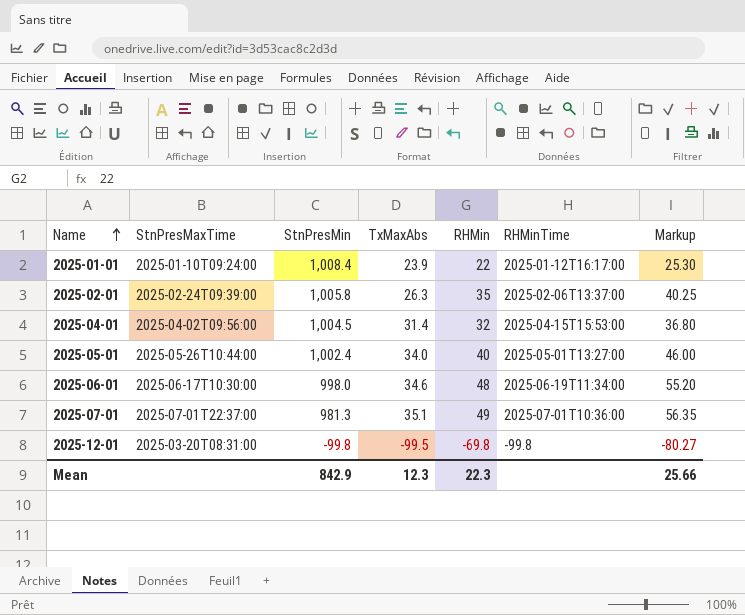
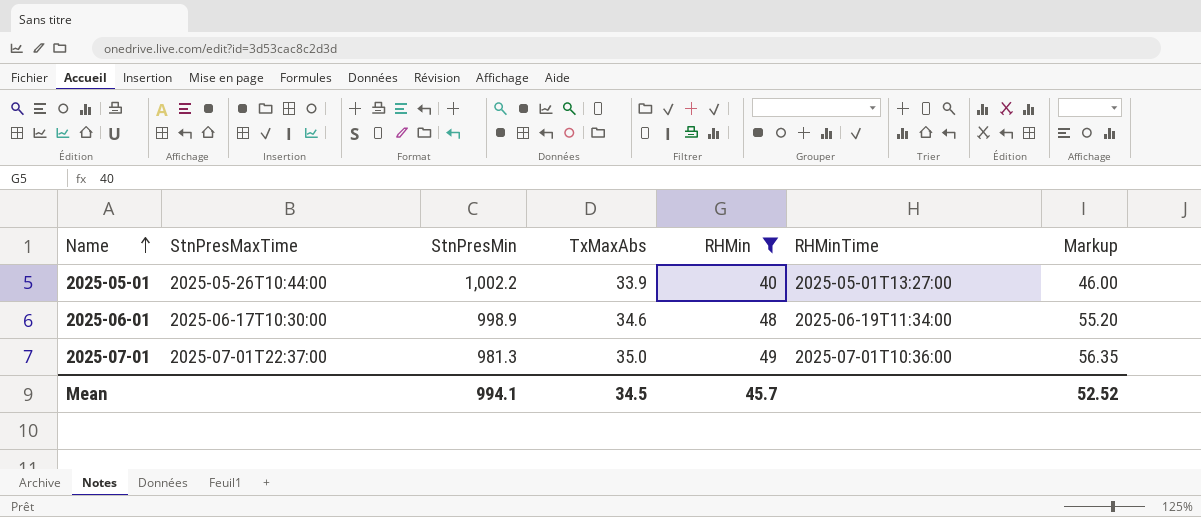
filter: none -> RHMin >= 40
2025-05-01 | StnPresMin: 1,002.4 -> 1,002.2
2025-05-01 | TxMaxAbs: 34.0 -> 33.9
2025-06-01 | StnPresMin: 998.0 -> 998.9
2025-07-01 | TxMaxAbs: 35.1 -> 35.0
Mean | StnPresMin: 842.9 -> 994.1
Mean | TxMaxAbs: 12.3 -> 34.5
Mean | RHMin: 22.3 -> 45.7
Mean | Markup: 25.66 -> 52.52

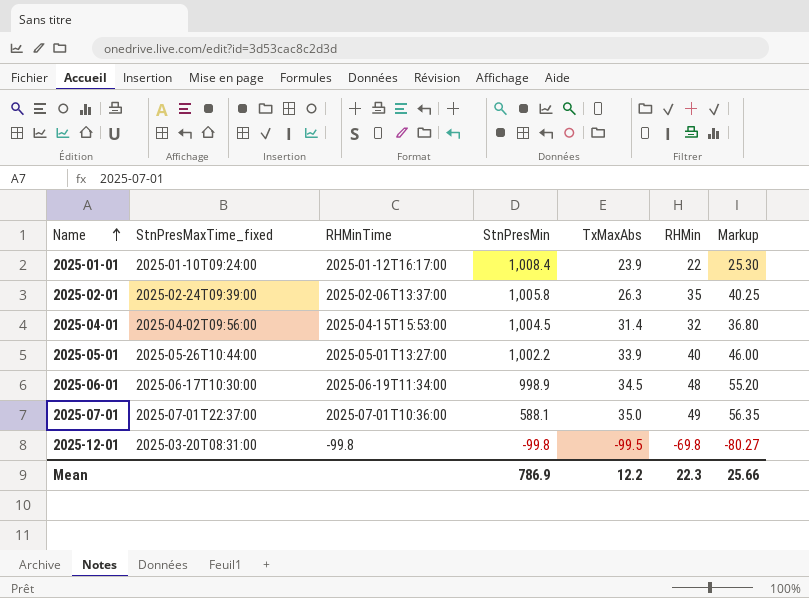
filter: RHMin >= 40 -> none
column name: StnPresMaxTime -> StnPresMaxTime_fixed
column RHMinTime | position: 6 -> 3
2025-06-01 | TxMaxAbs: 34.6 -> 34.5
2025-07-01 | StnPresMin: 981.3 -> 588.1
Mean | StnPresMin: 994.1 -> 786.9
Mean | TxMaxAbs: 34.5 -> 12.2
Mean | RHMin: 45.7 -> 22.3
Mean | Markup: 52.52 -> 25.66

